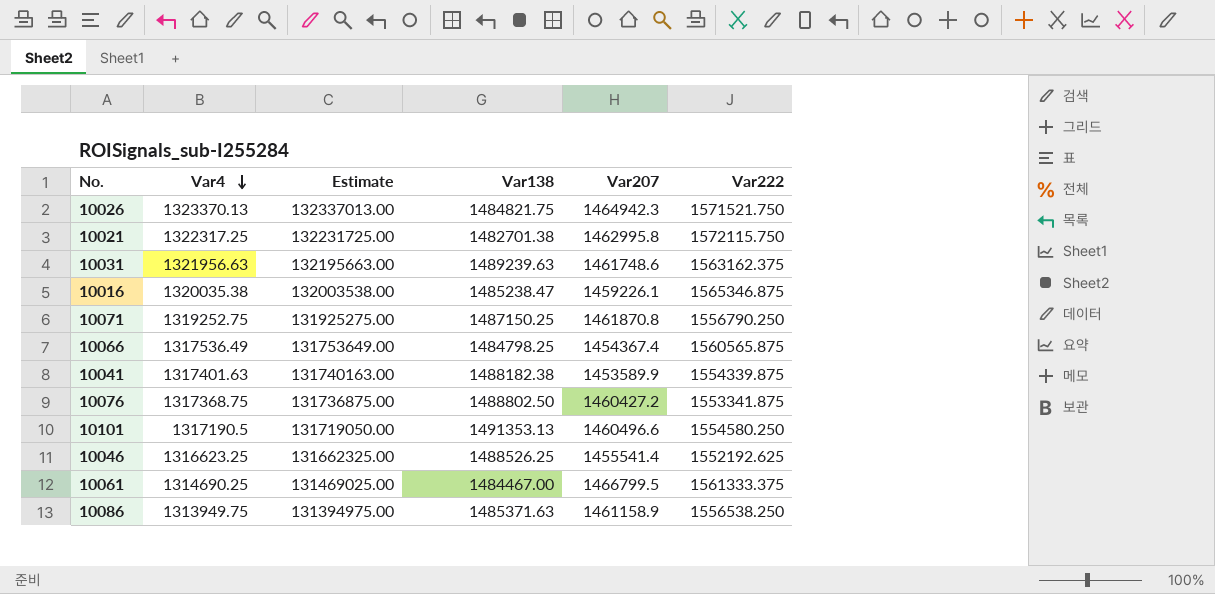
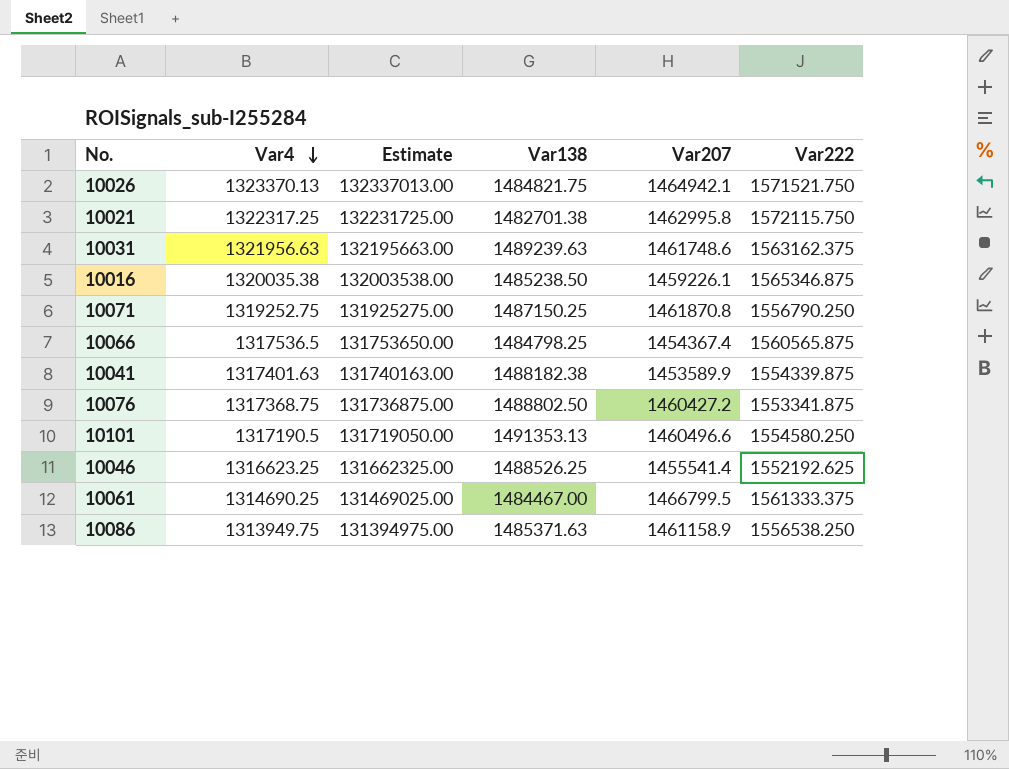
10026 | Var207: 1464942.3 -> 1464942.1
10016 | Var138: 1485238.47 -> 1485238.50
10066 | Var4: 1317536.49 -> 1317536.5
10066 | Estimate: 131753649.00 -> 131753650.00

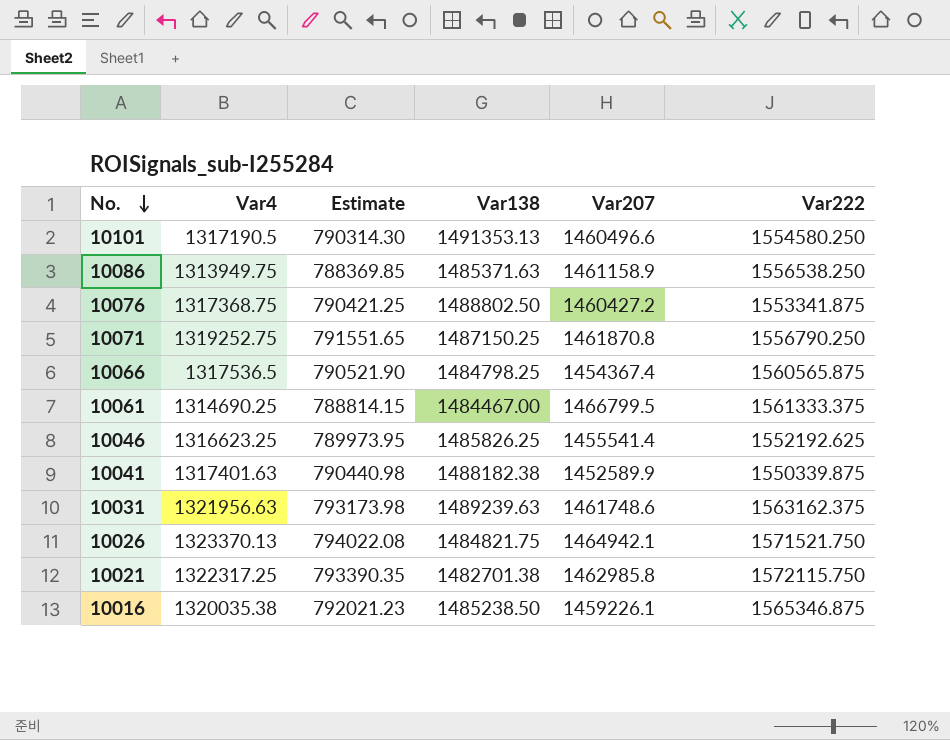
row order: Var4 descending -> No. descending
column Estimate | formula: [Var4] * 100 -> [Var4] * 0.6
10046 | Var138: 1488526.25 -> 1485826.25
10041 | Var207: 1453589.9 -> 1452589.9
10041 | Var222: 1554339.875 -> 1550339.875
10021 | Var207: 1462995.8 -> 1462985.8

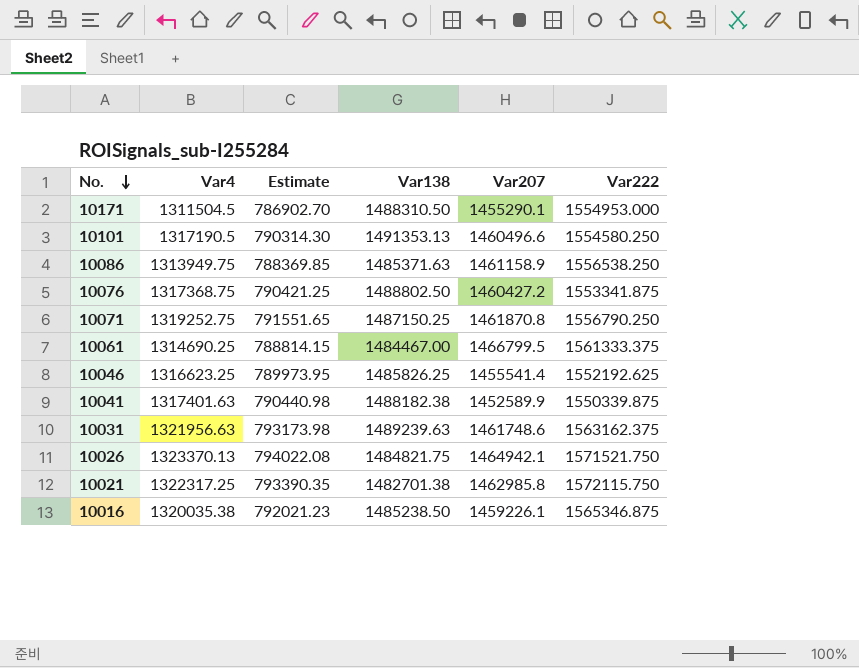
row 10066: 1317536.5 | 790521.90 | 1484798.25 | 1454367.4 | 1560565.875 -> none
row 10171: none -> 1311504.5 | 786902.70 | 1488310.50 | 1455290.1 | 1554953.000

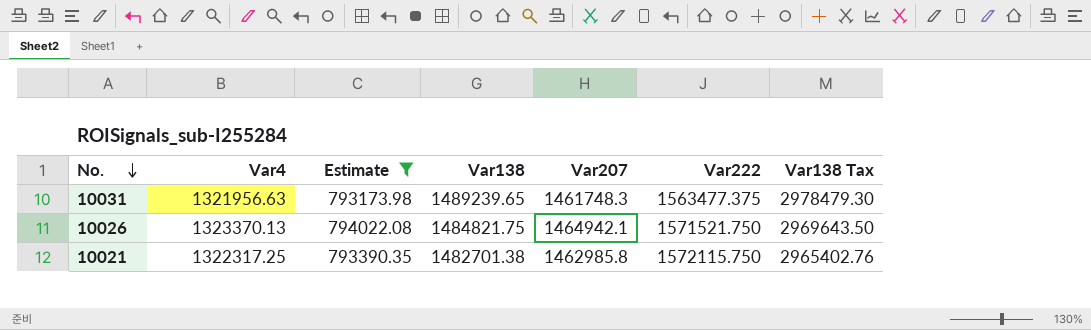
filter: none -> Estimate >= 793173.98
column Var138 Tax | formula: none -> [Var138] * 2
10031 | Var138: 1489239.63 -> 1489239.65
10031 | Var207: 1461748.6 -> 1461748.3
10031 | Var222: 1563162.375 -> 1563477.375

